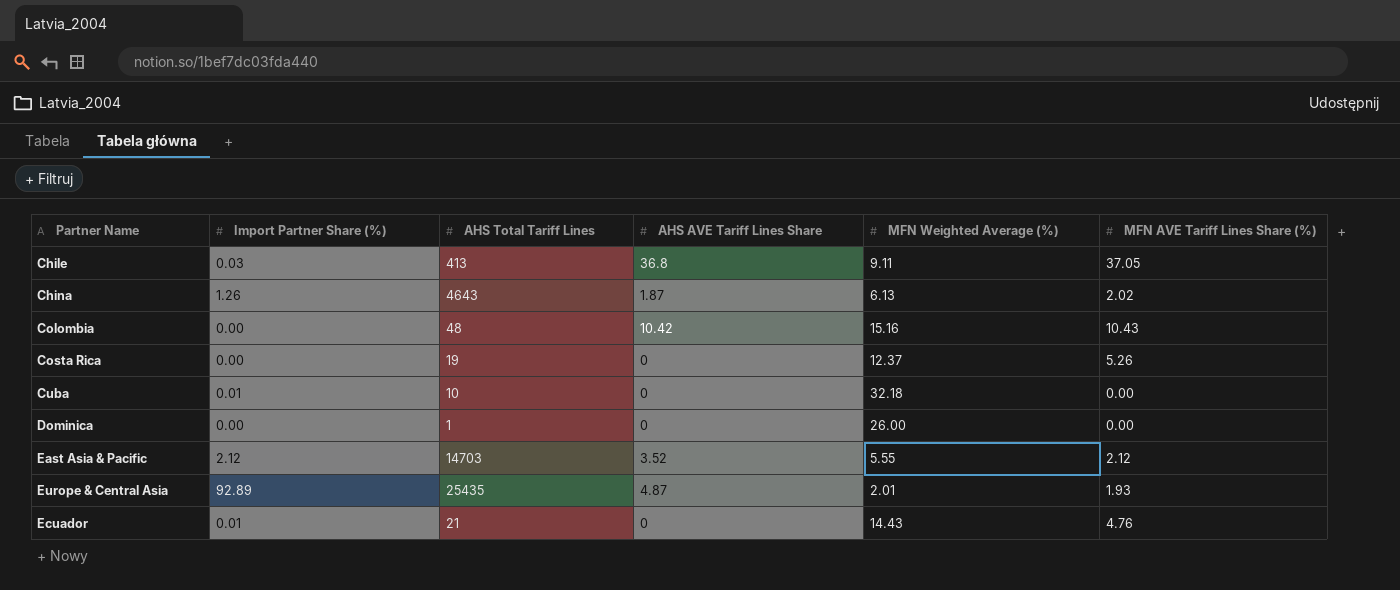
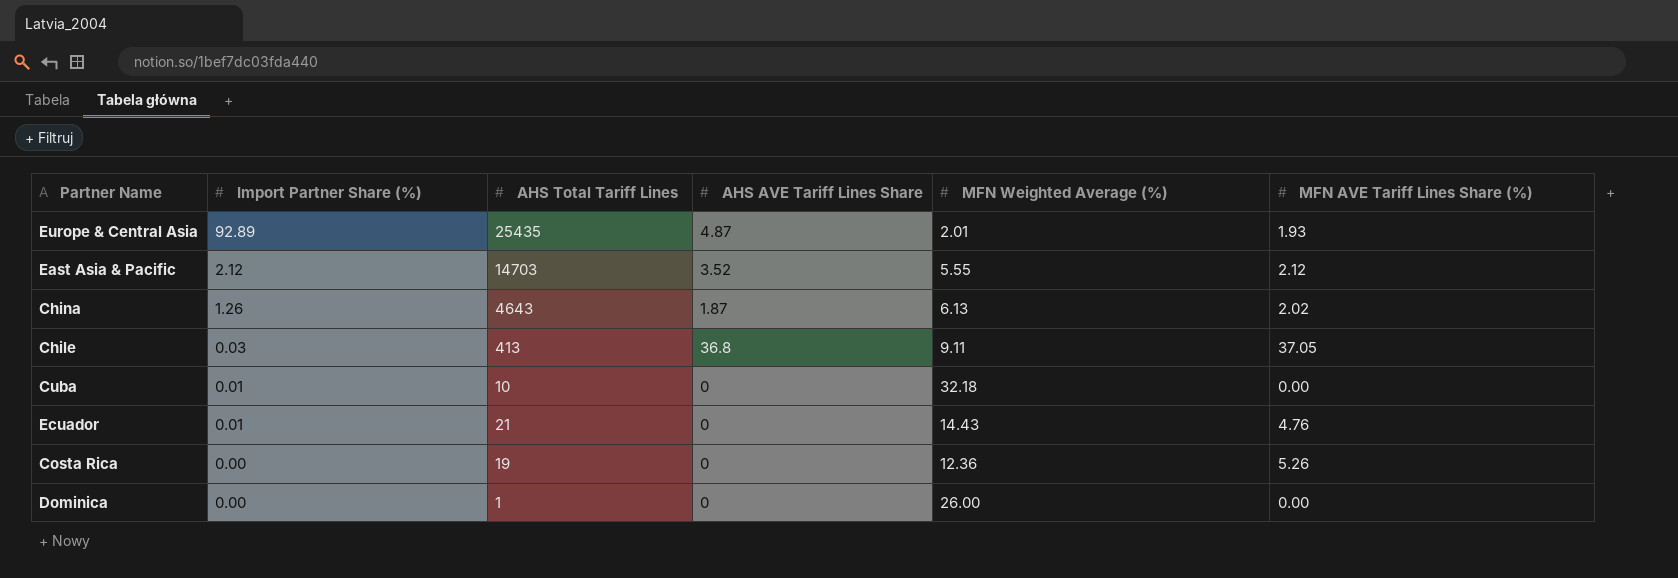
row order: none -> Import Partner Share (%) descending
row Colombia: 0.00 | 48 | 10.42 | 15.16 | 10.43 -> none
Costa Rica | MFN Weighted Average (%): 12.37 -> 12.36

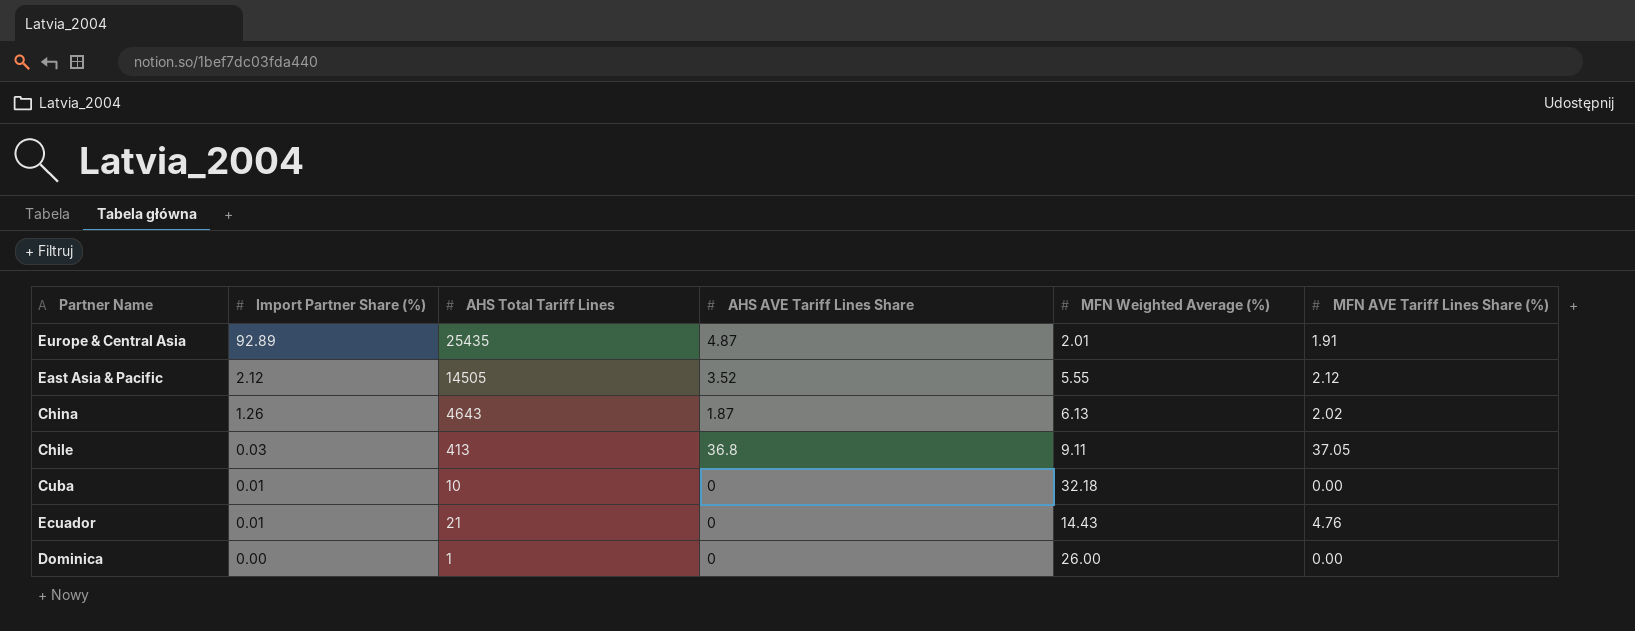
row Costa Rica: 0.00 | 19 | 0 | 12.36 | 5.26 -> none
Europe & Central Asia | MFN AVE Tariff Lines Share (%): 1.93 -> 1.91
East Asia & Pacific | AHS Total Tariff Lines: 14703 -> 14505

